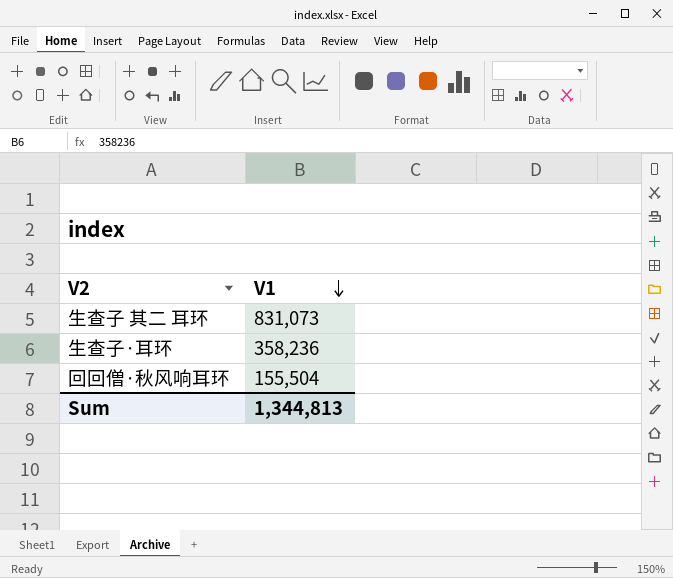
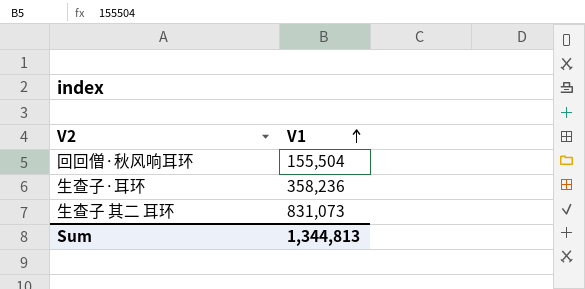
row order: V1 descending -> V1 ascending

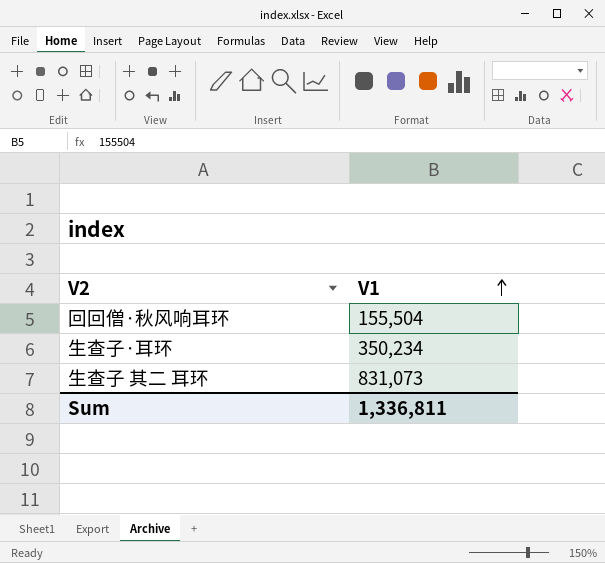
生查子·耳环 | V1: 358,236 -> 350,234
Sum | V1: 1,344,813 -> 1,336,811

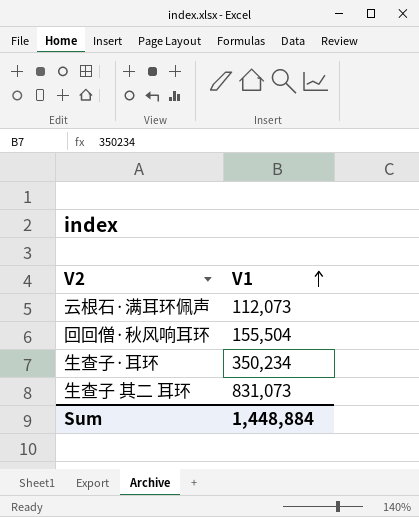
row 云根石·满耳环佩声: none -> 112,073
Sum | V1: 1,336,811 -> 1,448,884

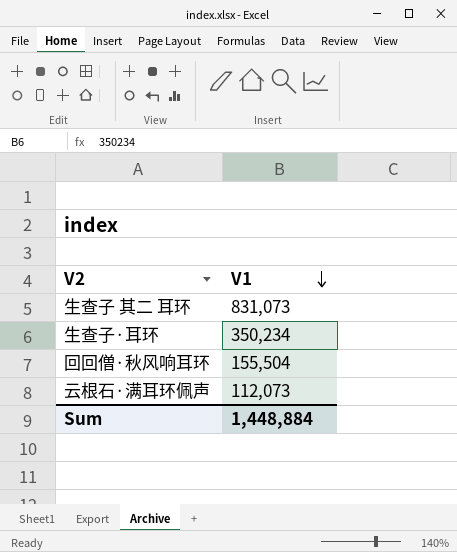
row order: V1 ascending -> V1 descending

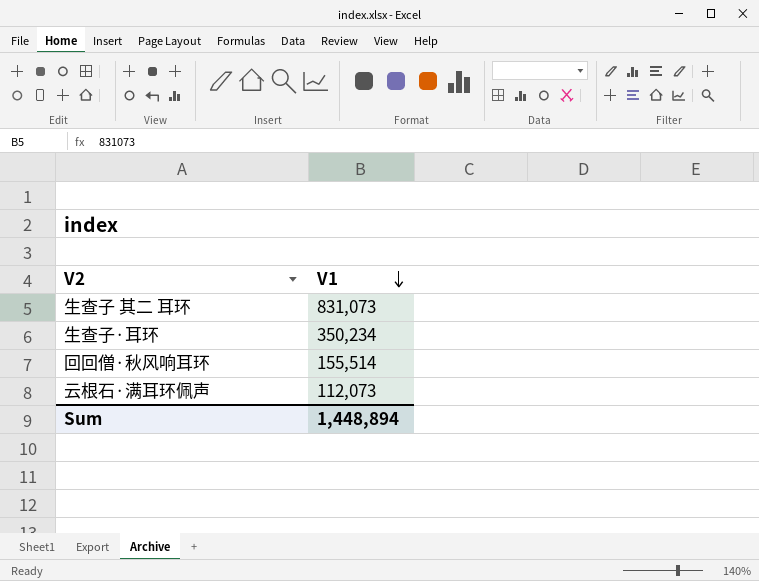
回回僧·秋风响耳环 | V1: 155,504 -> 155,514
Sum | V1: 1,448,884 -> 1,448,894

